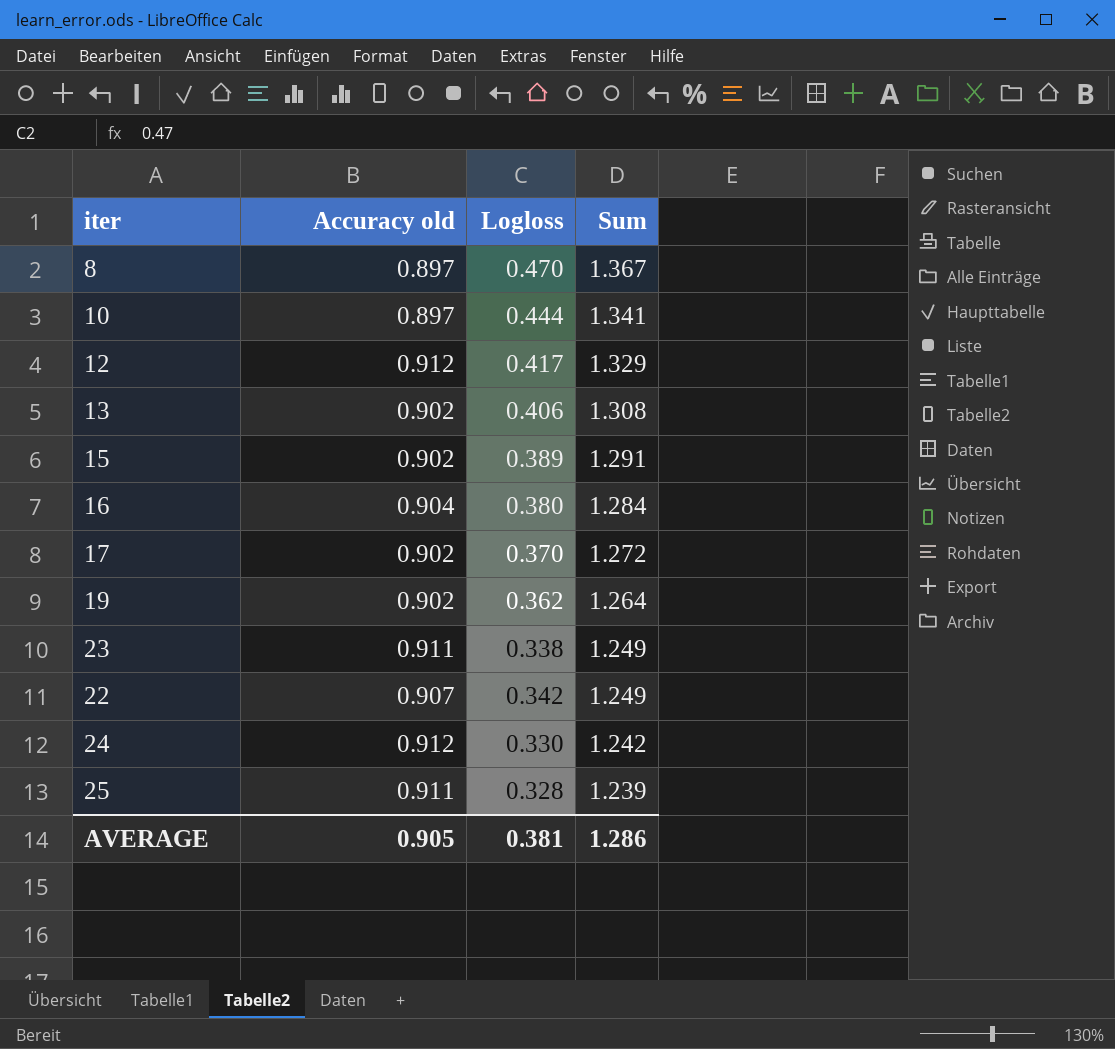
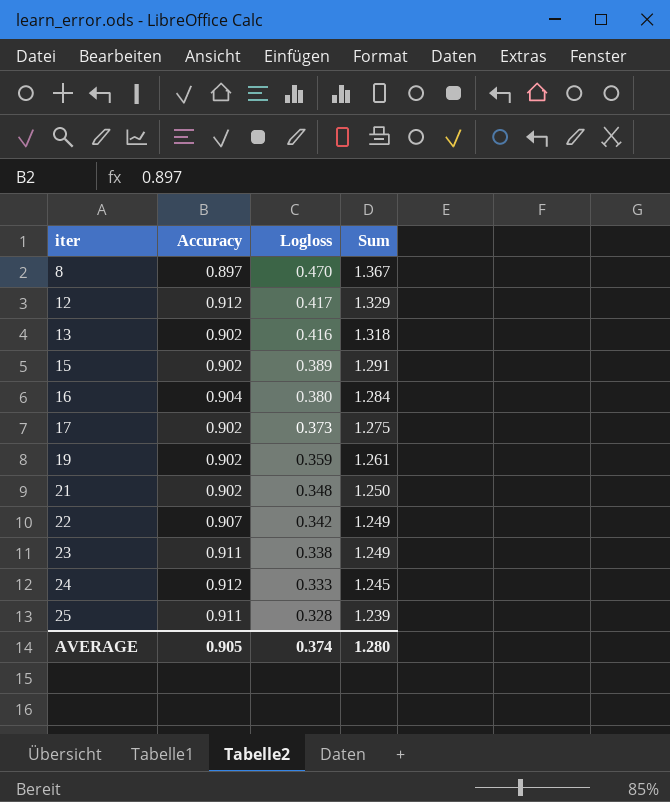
row order: Sum descending -> iter ascending
column name: Accuracy old -> Accuracy
row 10: 0.897 | 0.444 | 1.341 -> none
13 | Logloss: 0.406 -> 0.416
13 | Sum: 1.308 -> 1.318
17 | Logloss: 0.370 -> 0.373
17 | Sum: 1.272 -> 1.275
19 | Logloss: 0.362 -> 0.359
19 | Sum: 1.264 -> 1.261
row 21: none -> 0.902 | 0.348 | 1.250
24 | Logloss: 0.330 -> 0.333
24 | Sum: 1.242 -> 1.245
AVERAGE | Logloss: 0.381 -> 0.374
AVERAGE | Sum: 1.286 -> 1.280

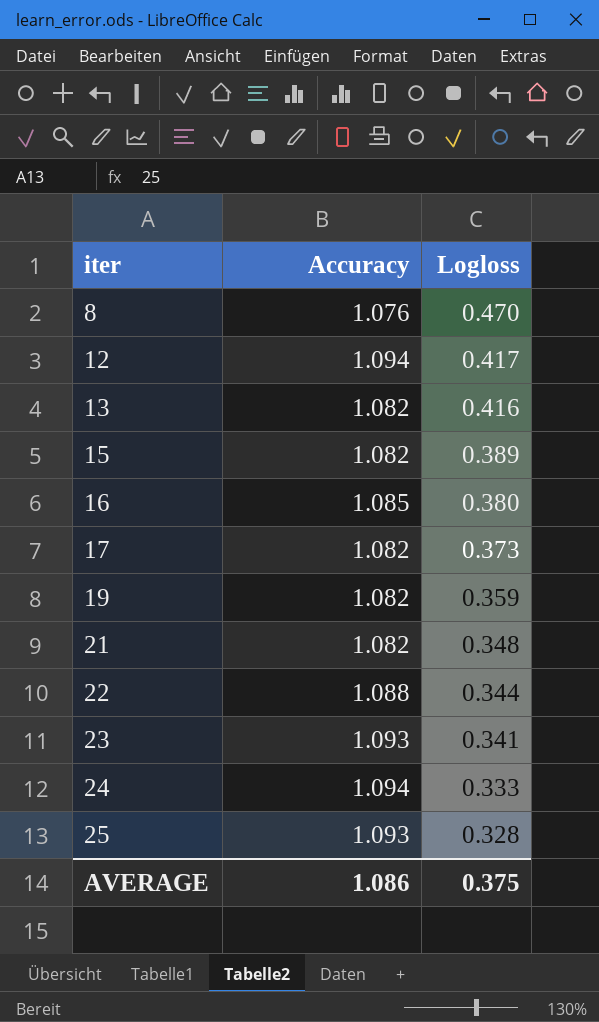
column Sum | formula: [Accuracy] + [Logloss] -> none
8 | Accuracy: 0.897 -> 1.076
12 | Accuracy: 0.912 -> 1.094
13 | Accuracy: 0.902 -> 1.082
15 | Accuracy: 0.902 -> 1.082
16 | Accuracy: 0.904 -> 1.085
17 | Accuracy: 0.902 -> 1.082
19 | Accuracy: 0.902 -> 1.082
21 | Accuracy: 0.902 -> 1.082
22 | Accuracy: 0.907 -> 1.088
22 | Logloss: 0.342 -> 0.344
23 | Accuracy: 0.911 -> 1.093
23 | Logloss: 0.338 -> 0.341
24 | Accuracy: 0.912 -> 1.094
25 | Accuracy: 0.911 -> 1.093
AVERAGE | Accuracy: 0.905 -> 1.086
AVERAGE | Logloss: 0.374 -> 0.375

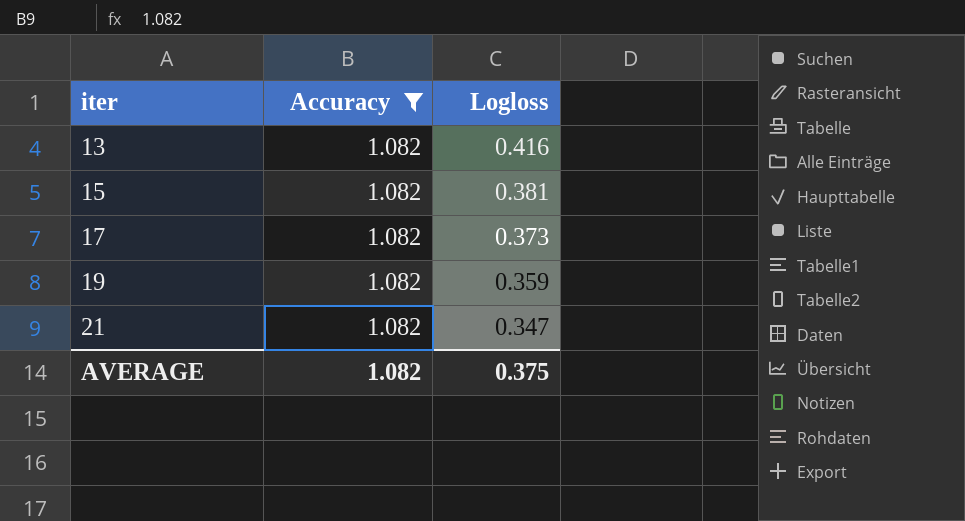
filter: none -> Accuracy = 1.082
15 | Logloss: 0.389 -> 0.381
21 | Logloss: 0.348 -> 0.347
AVERAGE | Accuracy: 1.086 -> 1.082

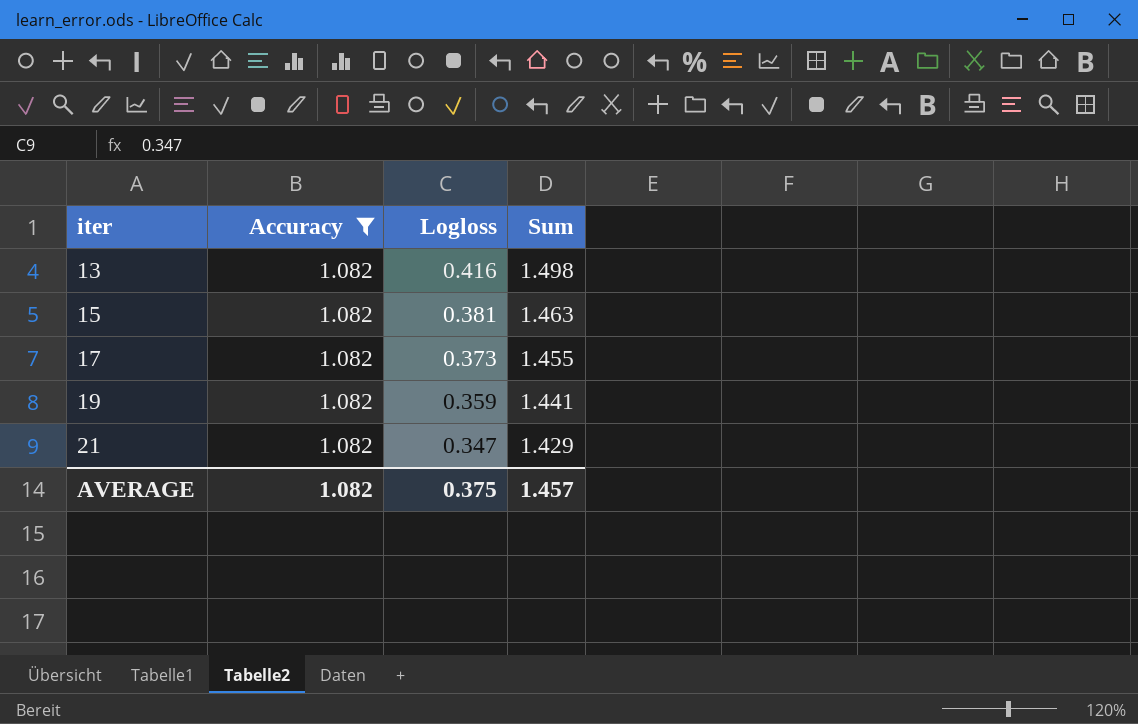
column Sum | formula: none -> [Accuracy] + [Logloss]

